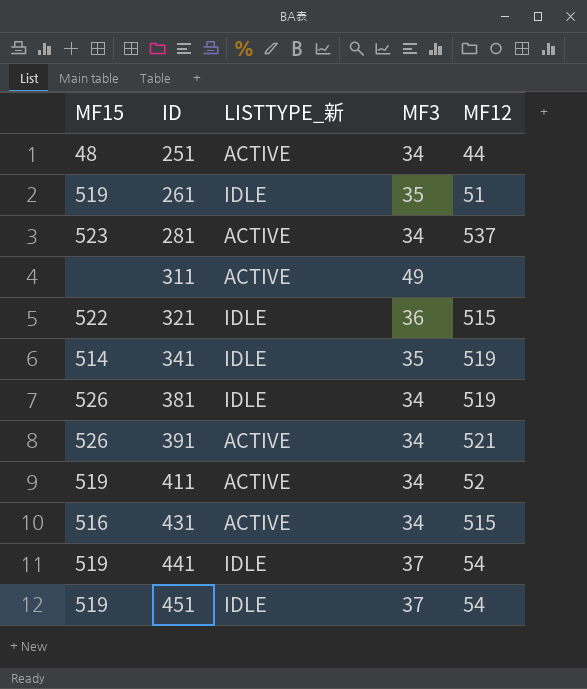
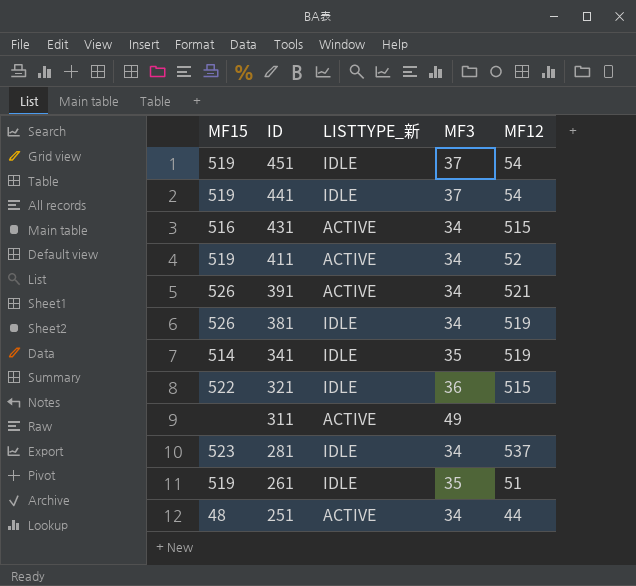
row order: ID ascending -> ID descending
281 | LISTTYPE_新: ACTIVE -> IDLE

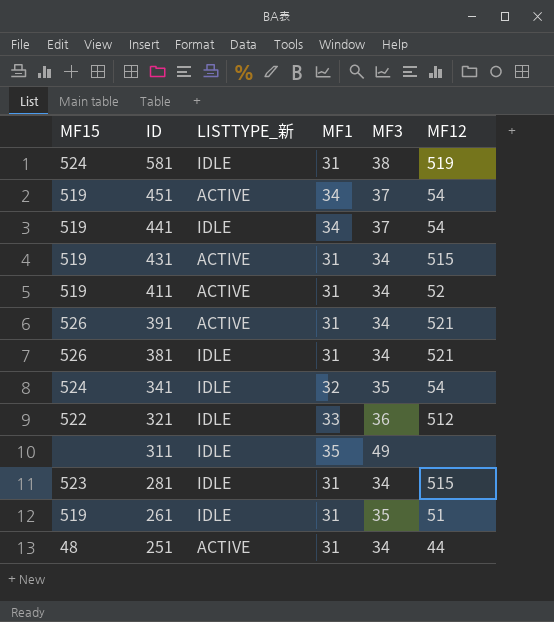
column MF1 | position: none -> 4
row 581: none -> 524 | IDLE | 31 | 38 | 519
451 | LISTTYPE_新: IDLE -> ACTIVE
431 | MF15: 516 -> 519
381 | MF12: 519 -> 521
341 | MF15: 514 -> 524
341 | MF12: 519 -> 54
321 | MF12: 515 -> 512
311 | LISTTYPE_新: ACTIVE -> IDLE
281 | MF12: 537 -> 515

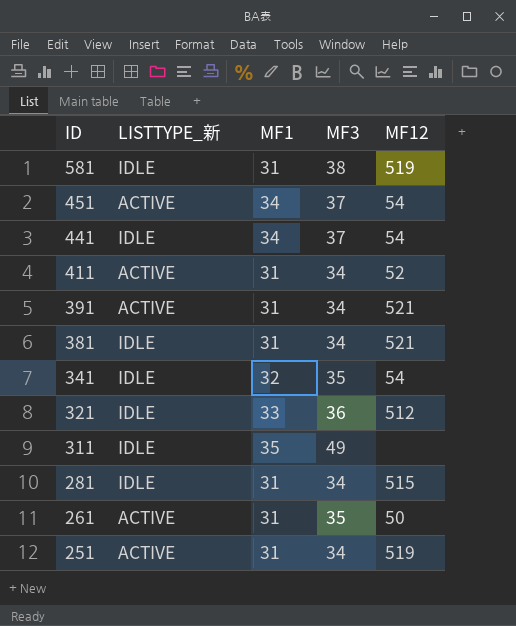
column MF15 | position: 1 -> none
row 431: 519 | ACTIVE | 31 | 34 | 515 -> none
261 | LISTTYPE_新: IDLE -> ACTIVE
261 | MF12: 51 -> 50
251 | MF12: 44 -> 519

